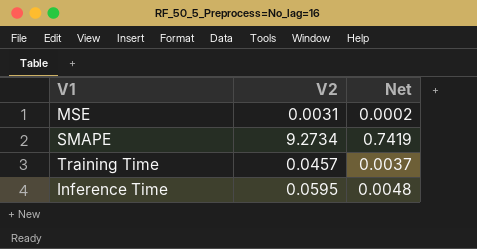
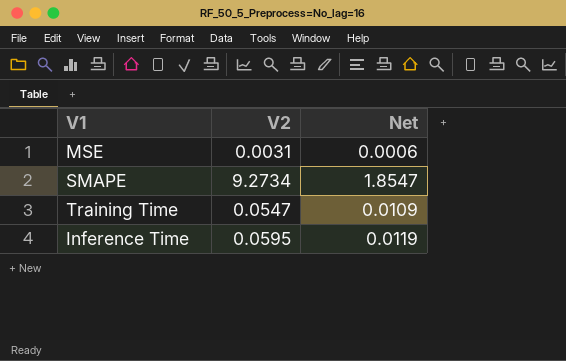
column Net | formula: [V2] * 0.08 -> [V2] * 0.2
Training Time | V2: 0.0457 -> 0.0547

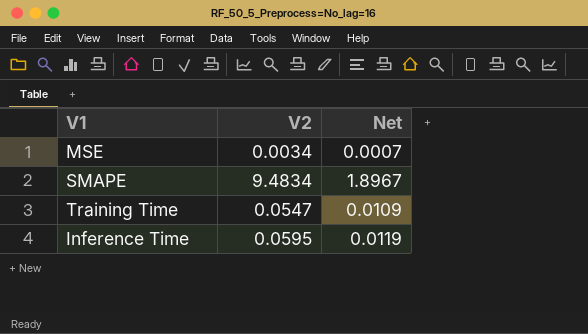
MSE | V2: 0.0031 -> 0.0034
MSE | Net: 0.0006 -> 0.0007
SMAPE | V2: 9.2734 -> 9.4834
SMAPE | Net: 1.8547 -> 1.8967

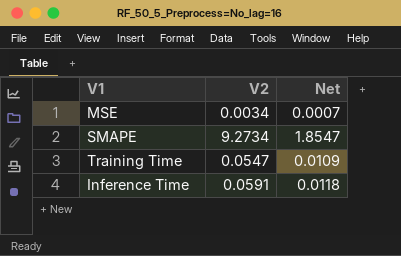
SMAPE | V2: 9.4834 -> 9.2734
SMAPE | Net: 1.8967 -> 1.8547
Inference Time | V2: 0.0595 -> 0.0591
Inference Time | Net: 0.0119 -> 0.0118

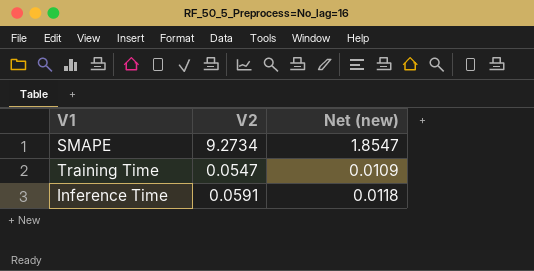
column name: Net -> Net (new)
row MSE: 0.0034 | 0.0007 -> none

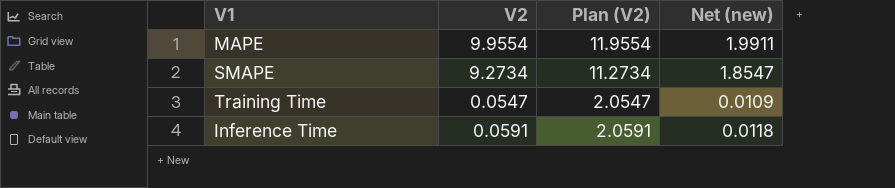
column Plan (V2) | formula: none -> [V2] + 2
row MAPE: none -> 9.9554 | 11.9554 | 1.9911

